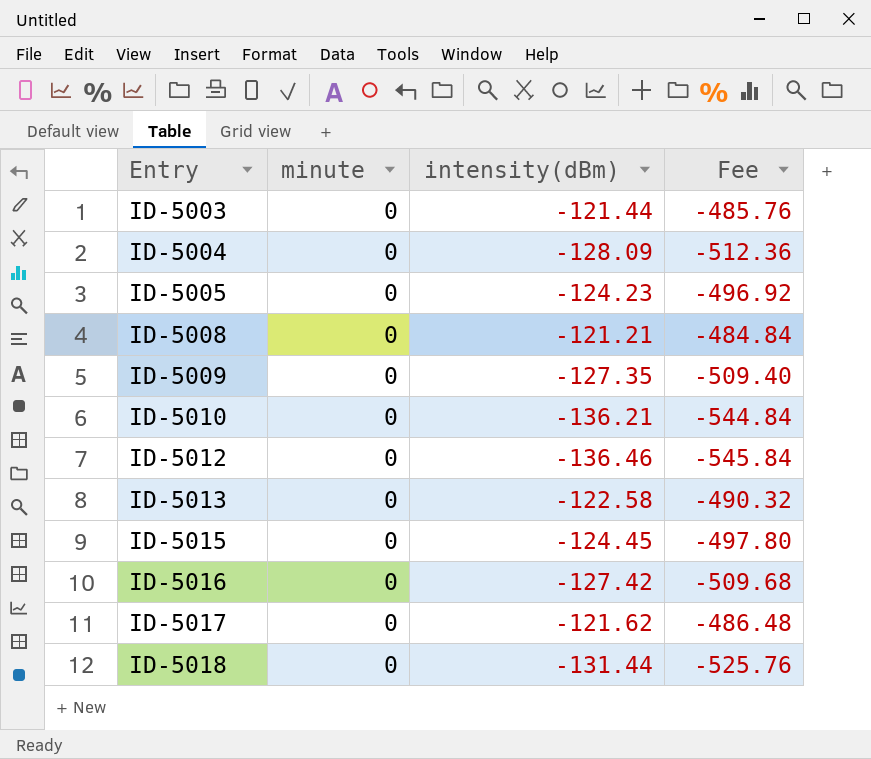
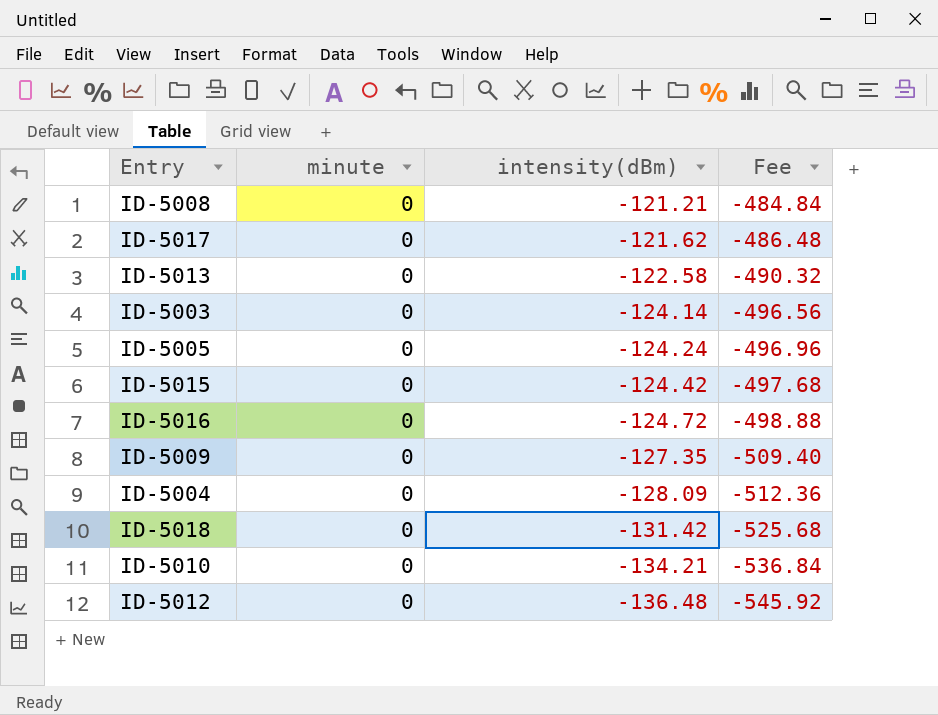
row order: Entry ascending -> intensity(dBm) descending
ID-5003 | intensity(dBm): -121.44 -> -124.14
ID-5003 | Fee: -485.76 -> -496.56
ID-5005 | intensity(dBm): -124.23 -> -124.24
ID-5005 | Fee: -496.92 -> -496.96
ID-5015 | intensity(dBm): -124.45 -> -124.42
ID-5015 | Fee: -497.80 -> -497.68
ID-5016 | intensity(dBm): -127.42 -> -124.72
ID-5016 | Fee: -509.68 -> -498.88
ID-5018 | intensity(dBm): -131.44 -> -131.42
ID-5018 | Fee: -525.76 -> -525.68
ID-5010 | intensity(dBm): -136.21 -> -134.21
ID-5010 | Fee: -544.84 -> -536.84
ID-5012 | intensity(dBm): -136.46 -> -136.48
ID-5012 | Fee: -545.84 -> -545.92

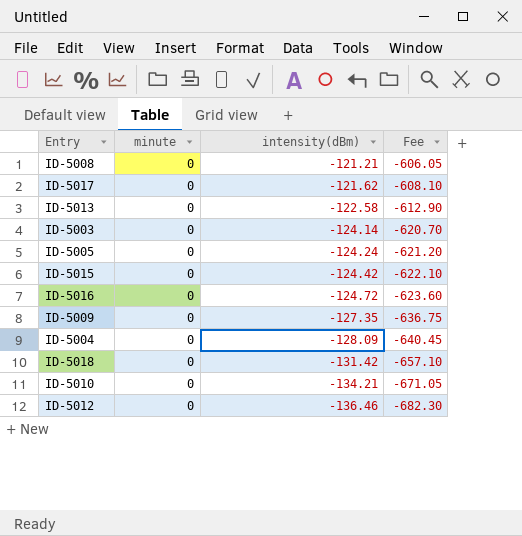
column Fee | formula: [intensity(dBm)] * 4 -> [intensity(dBm)] * 5
ID-5012 | intensity(dBm): -136.48 -> -136.46

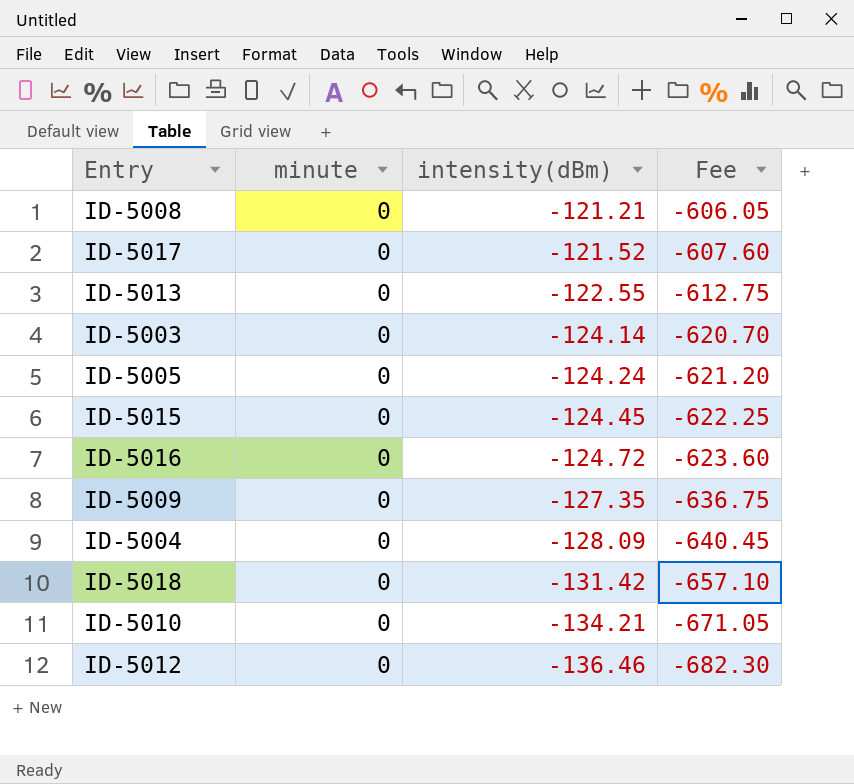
ID-5017 | intensity(dBm): -121.62 -> -121.52
ID-5017 | Fee: -608.10 -> -607.60
ID-5013 | intensity(dBm): -122.58 -> -122.55
ID-5013 | Fee: -612.90 -> -612.75
ID-5015 | intensity(dBm): -124.42 -> -124.45
ID-5015 | Fee: -622.10 -> -622.25

